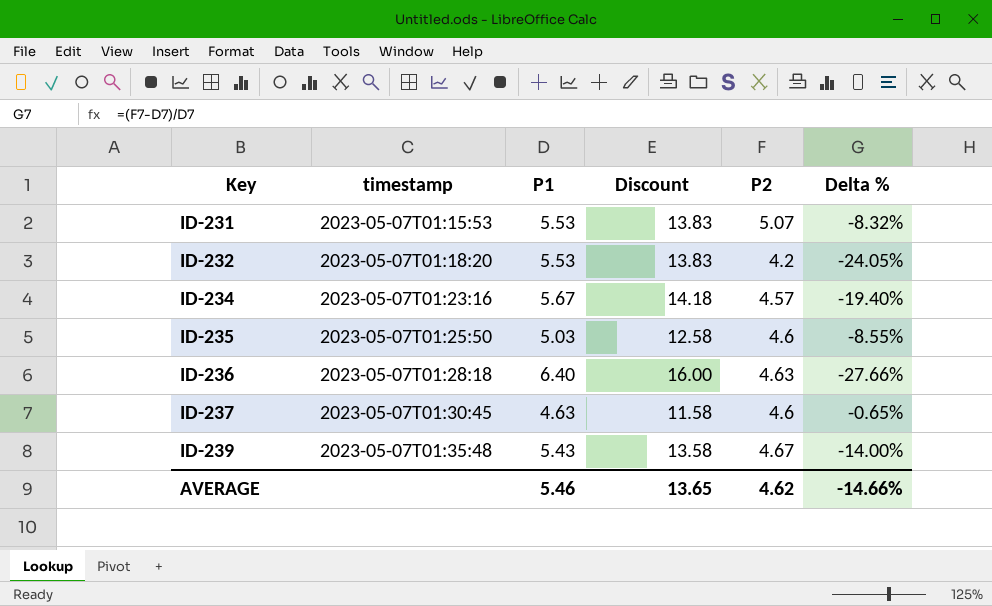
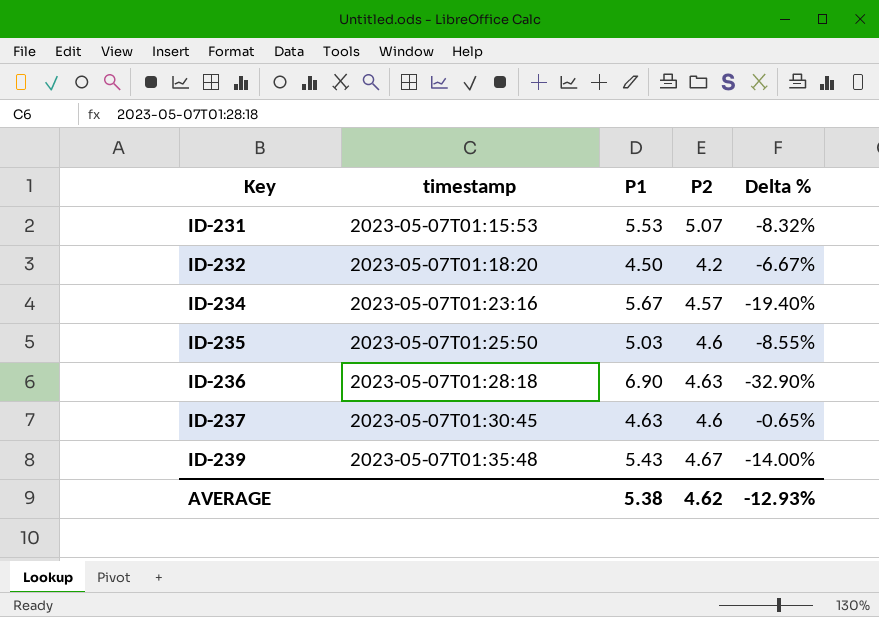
column Discount | formula: [P1] * 2.5 -> none
ID-232 | P1: 5.53 -> 4.50
ID-232 | Delta %: -24.05% -> -6.67%
ID-236 | P1: 6.40 -> 6.90
ID-236 | Delta %: -27.66% -> -32.90%
AVERAGE | P1: 5.46 -> 5.38
AVERAGE | Delta %: -14.66% -> -12.93%

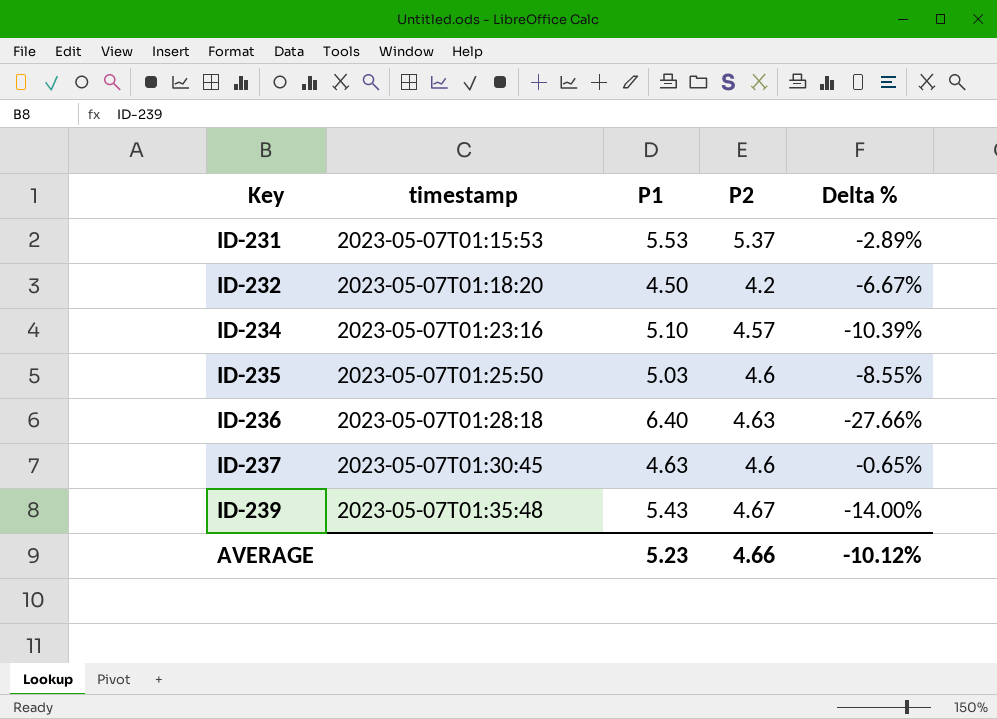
ID-231 | P2: 5.07 -> 5.37
ID-231 | Delta %: -8.32% -> -2.89%
ID-234 | P1: 5.67 -> 5.10
ID-234 | Delta %: -19.40% -> -10.39%
ID-236 | P1: 6.90 -> 6.40
ID-236 | Delta %: -32.90% -> -27.66%
AVERAGE | P1: 5.38 -> 5.23
AVERAGE | P2: 4.62 -> 4.66
AVERAGE | Delta %: -12.93% -> -10.12%

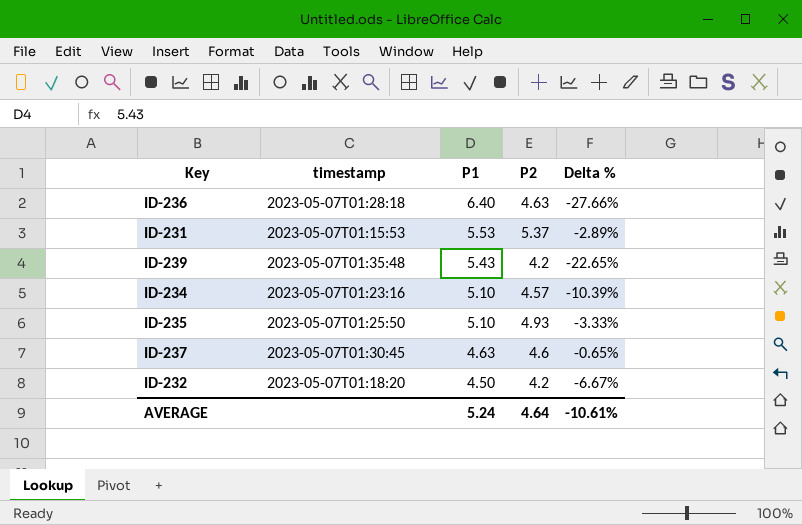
row order: Key ascending -> P1 descending
ID-239 | P2: 4.67 -> 4.2
ID-239 | Delta %: -14.00% -> -22.65%
ID-235 | P1: 5.03 -> 5.10
ID-235 | P2: 4.6 -> 4.93
ID-235 | Delta %: -8.55% -> -3.33%
AVERAGE | P1: 5.23 -> 5.24
AVERAGE | P2: 4.66 -> 4.64
AVERAGE | Delta %: -10.12% -> -10.61%

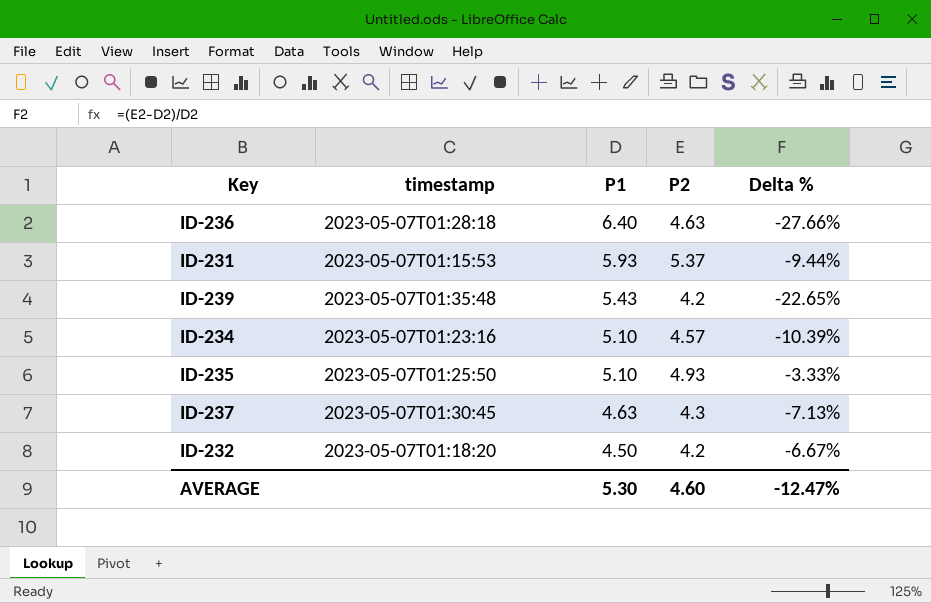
ID-231 | P1: 5.53 -> 5.93
ID-231 | Delta %: -2.89% -> -9.44%
ID-237 | P2: 4.6 -> 4.3
ID-237 | Delta %: -0.65% -> -7.13%
AVERAGE | P1: 5.24 -> 5.30
AVERAGE | P2: 4.64 -> 4.60
AVERAGE | Delta %: -10.61% -> -12.47%

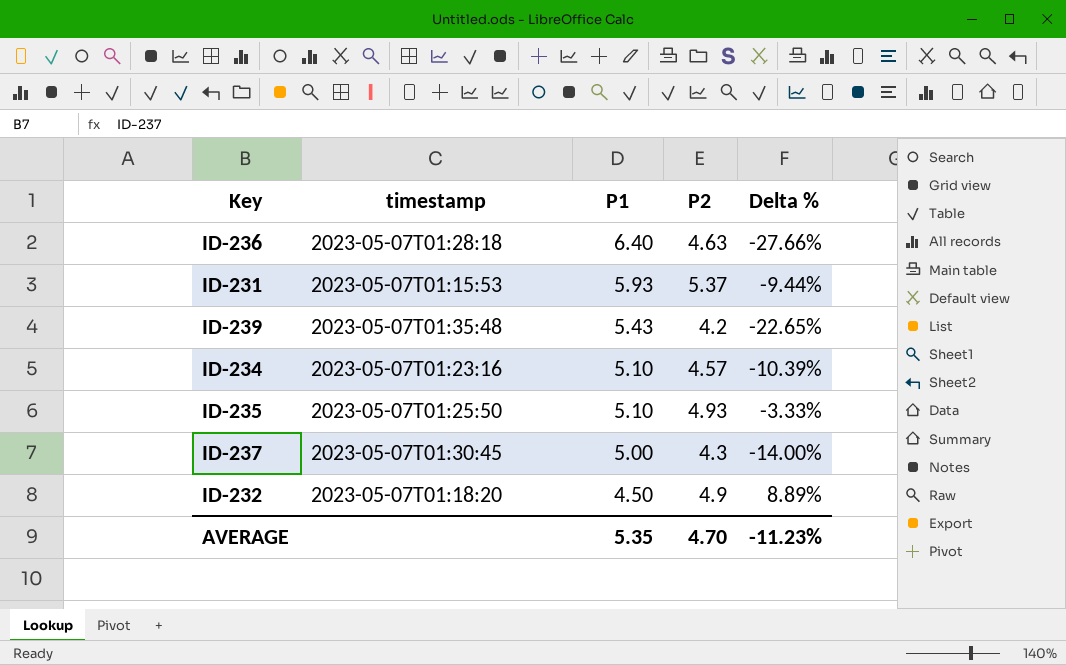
ID-237 | P1: 4.63 -> 5.00
ID-237 | Delta %: -7.13% -> -14.00%
ID-232 | P2: 4.2 -> 4.9
ID-232 | Delta %: -6.67% -> 8.89%
AVERAGE | P1: 5.30 -> 5.35
AVERAGE | P2: 4.60 -> 4.70
AVERAGE | Delta %: -12.47% -> -11.23%

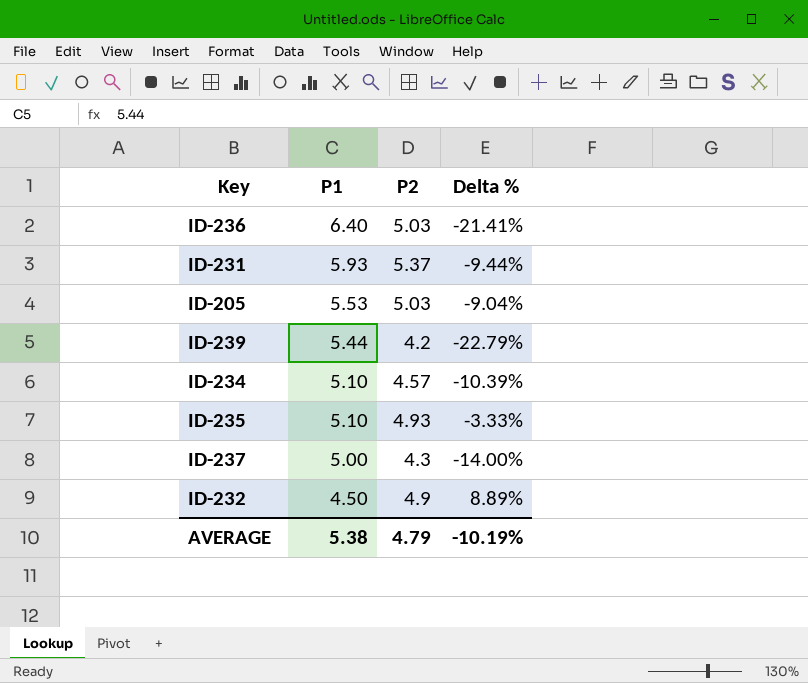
column timestamp | position: 2 -> none
ID-236 | P2: 4.63 -> 5.03
ID-236 | Delta %: -27.66% -> -21.41%
row ID-205: none -> 5.53 | 5.03 | -9.04%
ID-239 | P1: 5.43 -> 5.44
ID-239 | Delta %: -22.65% -> -22.79%
AVERAGE | P1: 5.35 -> 5.38
AVERAGE | P2: 4.70 -> 4.79
AVERAGE | Delta %: -11.23% -> -10.19%

